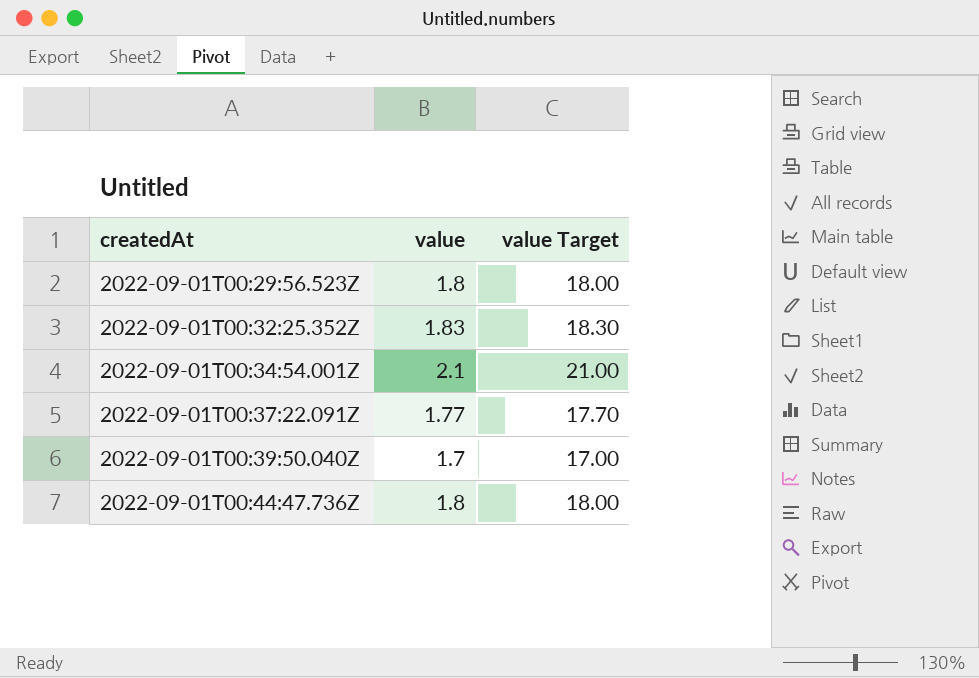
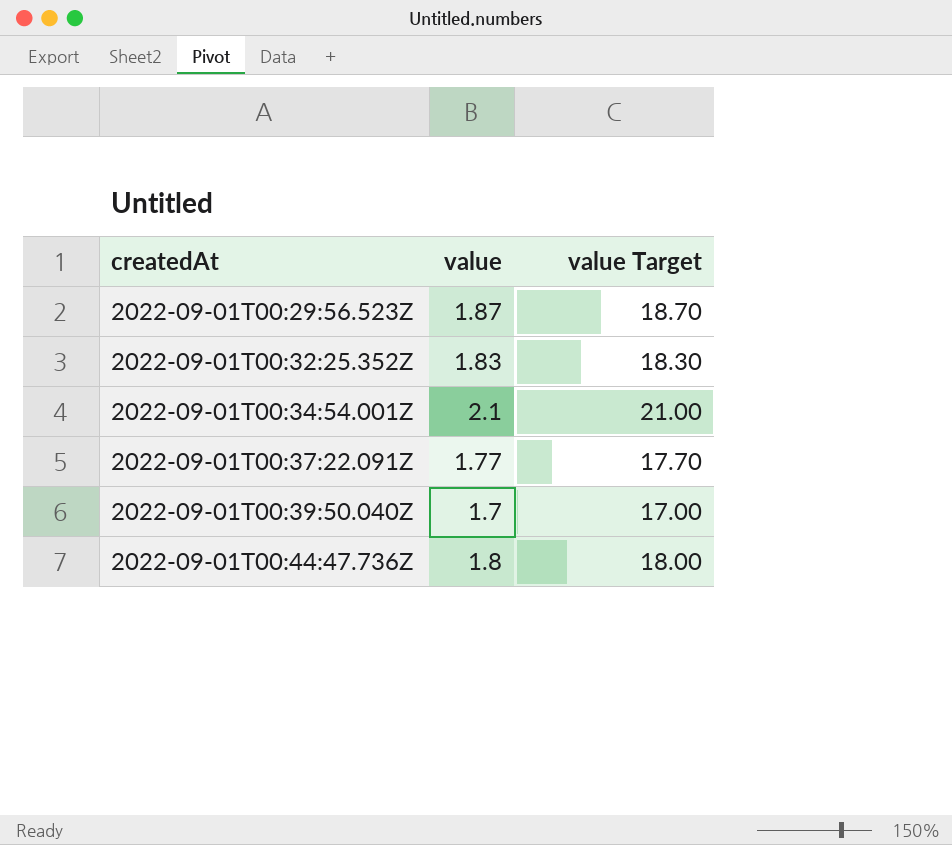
2022-09-01T00:29:56.523Z | value: 1.8 -> 1.87
2022-09-01T00:29:56.523Z | value Target: 18.00 -> 18.70

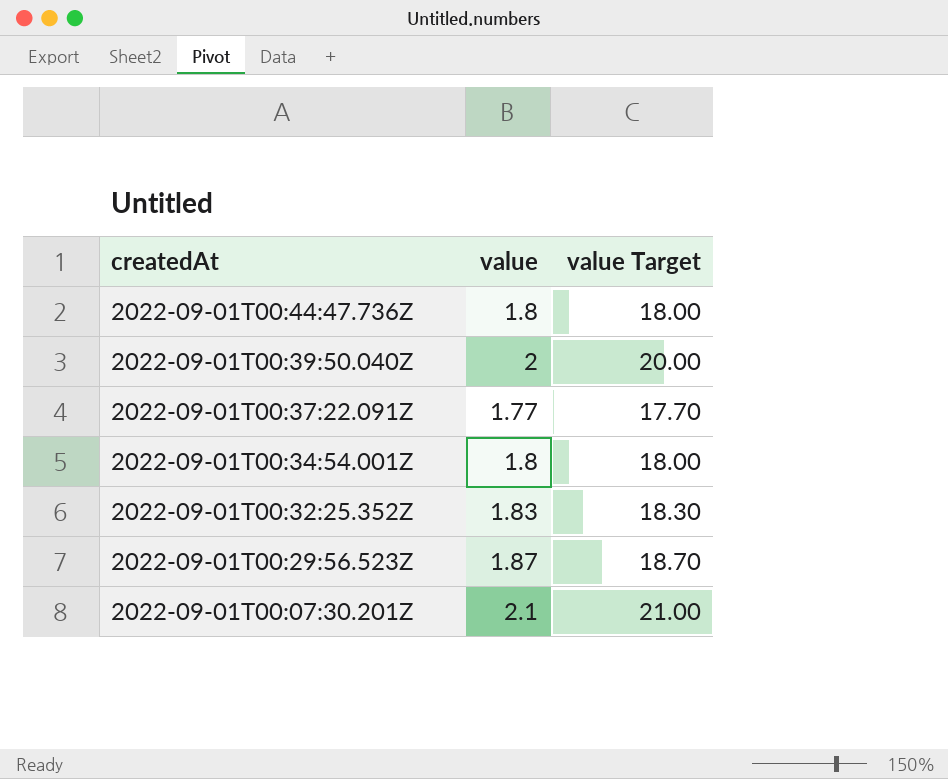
row order: createdAt ascending -> createdAt descending
2022-09-01T00:39:50.040Z | value: 1.7 -> 2
2022-09-01T00:39:50.040Z | value Target: 17.00 -> 20.00
2022-09-01T00:34:54.001Z | value: 2.1 -> 1.8
2022-09-01T00:34:54.001Z | value Target: 21.00 -> 18.00
row 2022-09-01T00:07:30.201Z: none -> 2.1 | 21.00

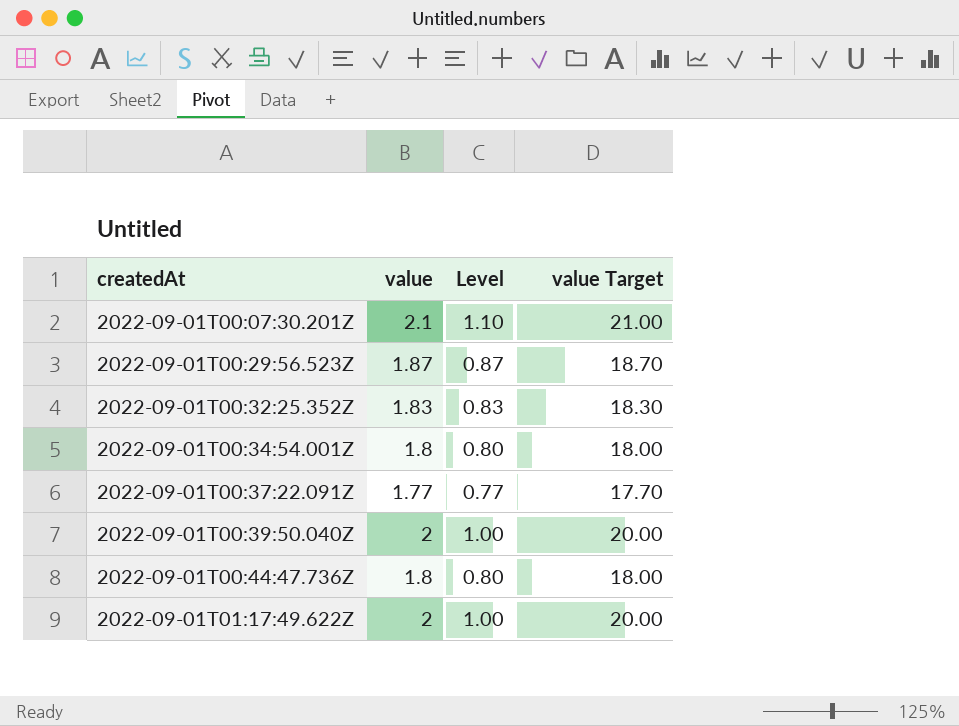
row order: createdAt descending -> createdAt ascending
column Level | formula: none -> [value] - 1
row 2022-09-01T01:17:49.622Z: none -> 2 | 1.00 | 20.00

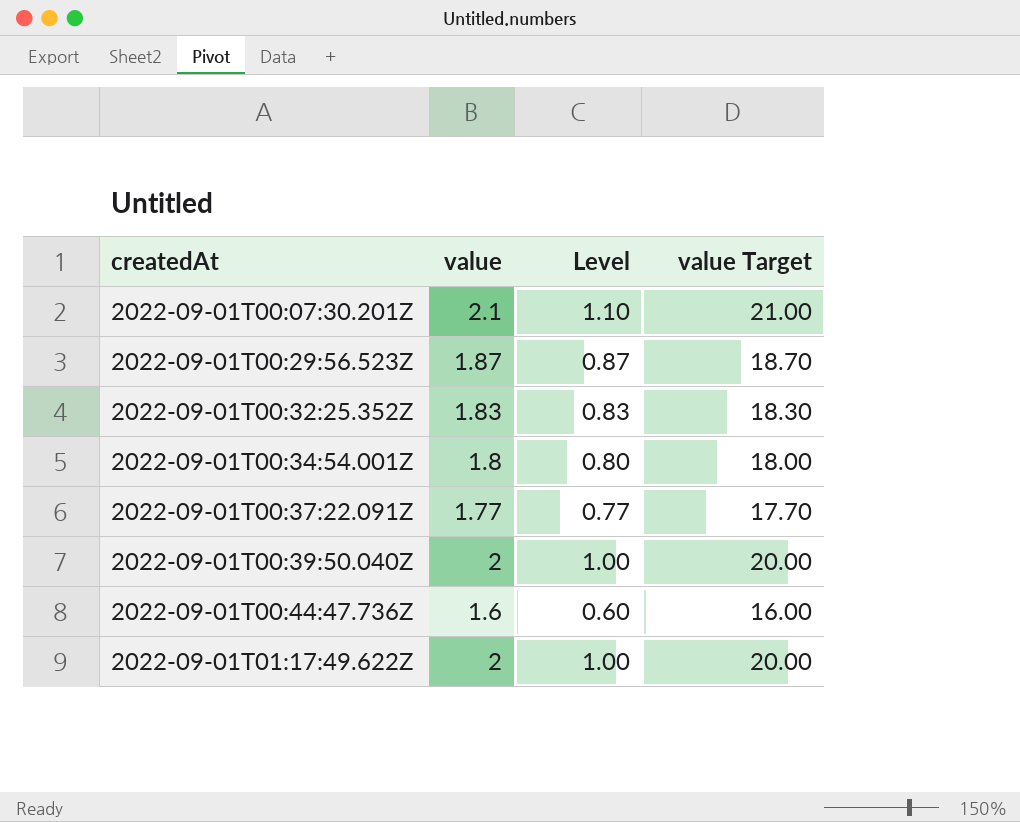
2022-09-01T00:44:47.736Z | value: 1.8 -> 1.6
2022-09-01T00:44:47.736Z | Level: 0.80 -> 0.60
2022-09-01T00:44:47.736Z | value Target: 18.00 -> 16.00

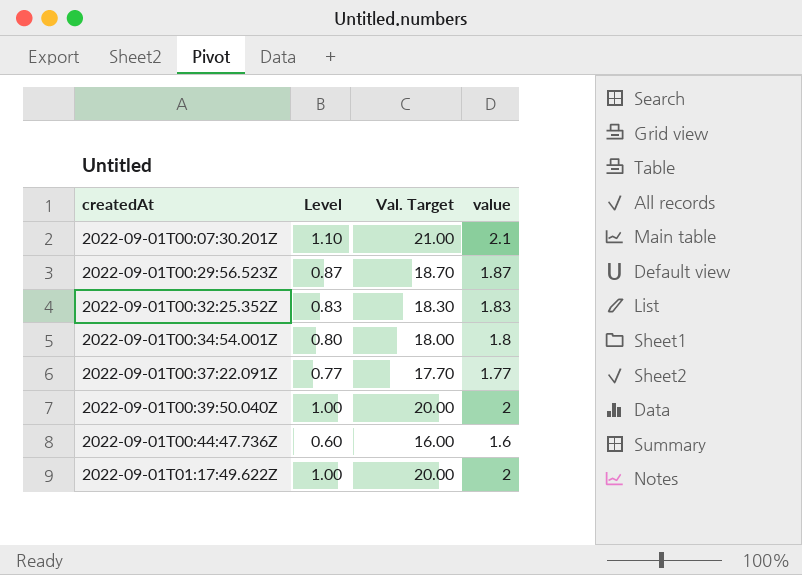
column name: value Target -> Val. Target
column value | position: 2 -> 4

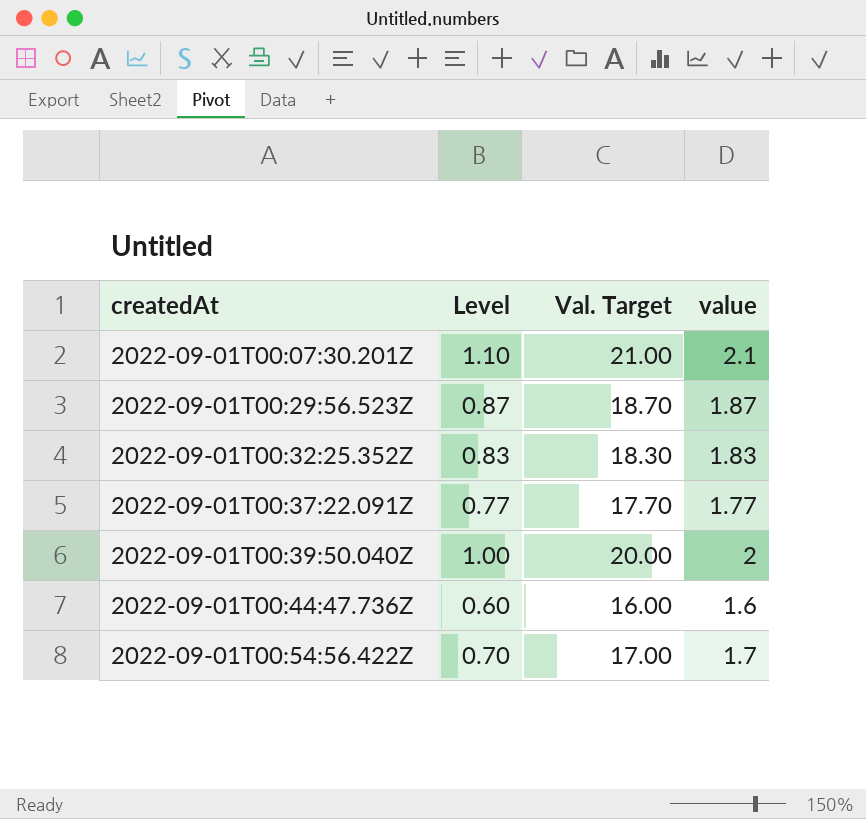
row 2022-09-01T00:34:54.001Z: 0.80 | 18.00 | 1.8 -> none
row 2022-09-01T01:17:49.622Z: 1.00 | 20.00 | 2 -> none
row 2022-09-01T00:54:56.422Z: none -> 0.70 | 17.00 | 1.7

